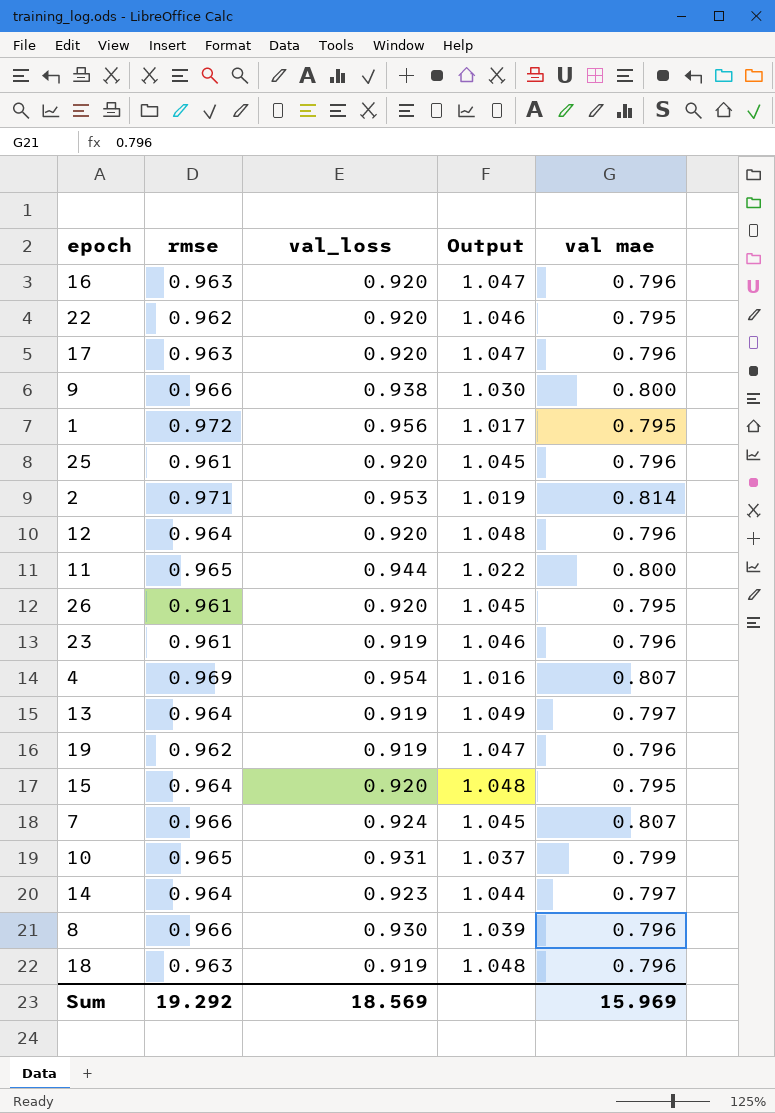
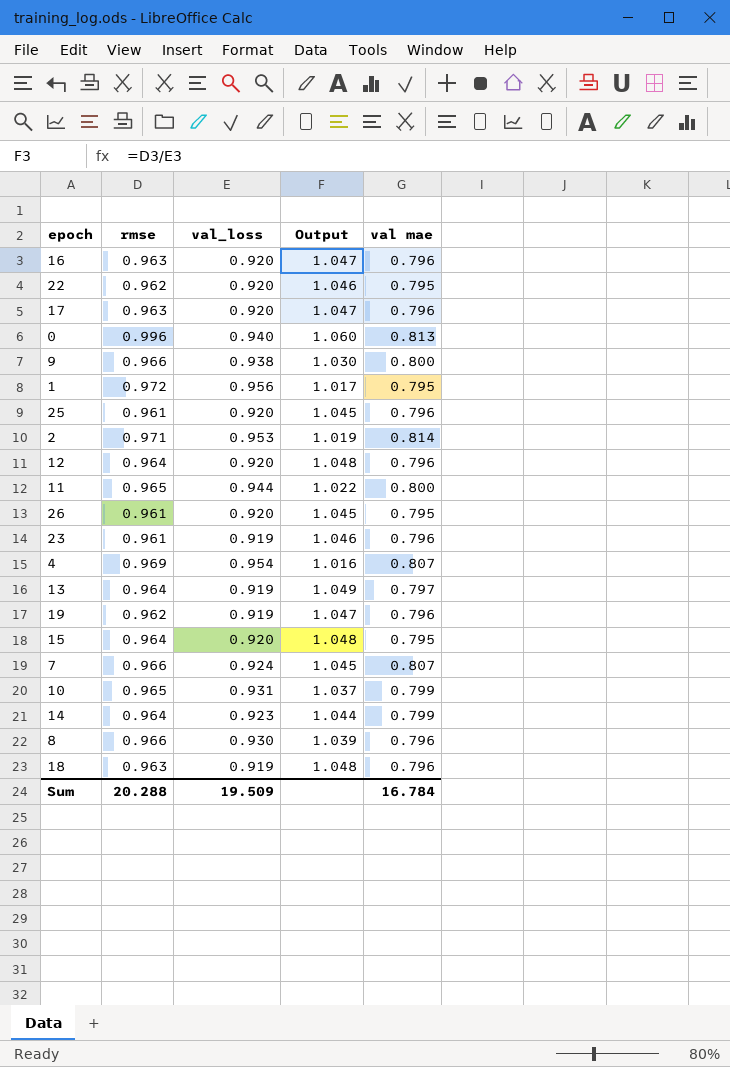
row 0: none -> 0.996 | 0.940 | 1.060 | 0.813
14 | val mae: 0.797 -> 0.799
Sum | rmse: 19.292 -> 20.288
Sum | val_loss: 18.569 -> 19.509
Sum | val mae: 15.969 -> 16.784

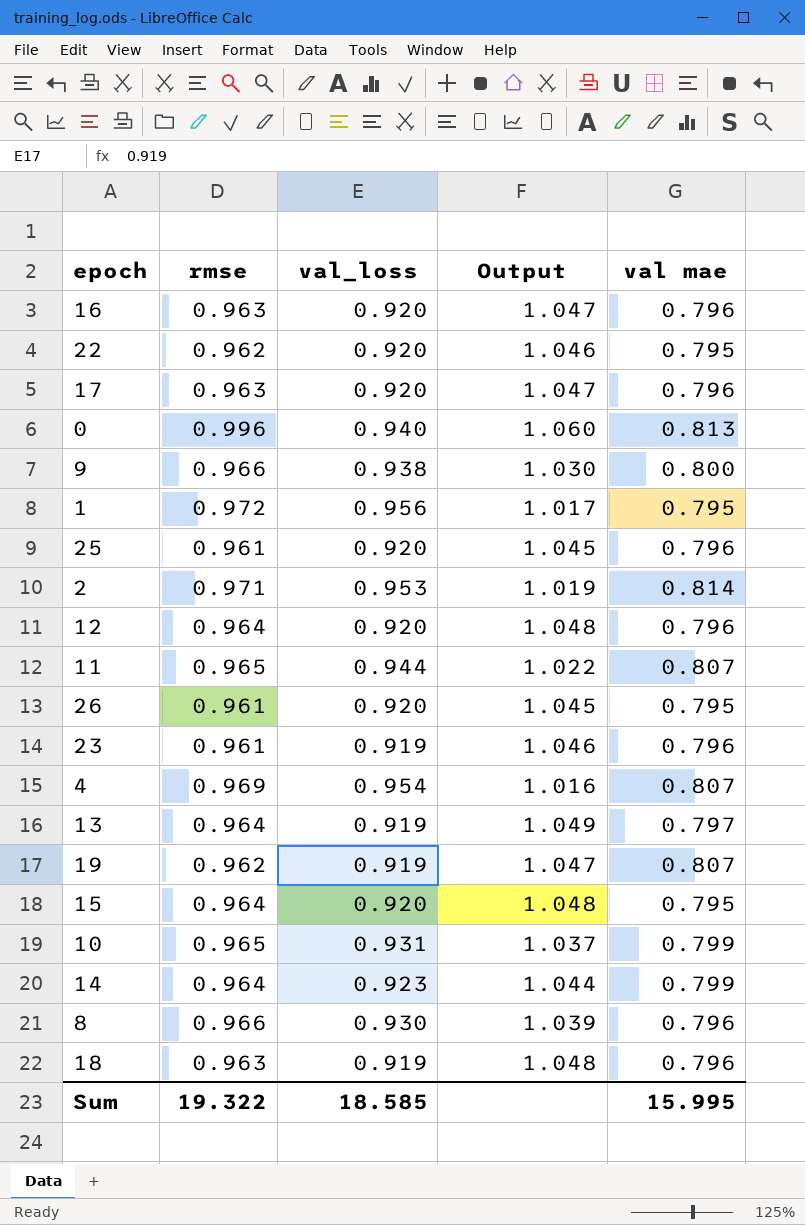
row 7: 0.966 | 0.924 | 1.045 | 0.807 -> none
11 | val mae: 0.800 -> 0.807
19 | val mae: 0.796 -> 0.807
Sum | rmse: 20.288 -> 19.322
Sum | val_loss: 19.509 -> 18.585
Sum | val mae: 16.784 -> 15.995

